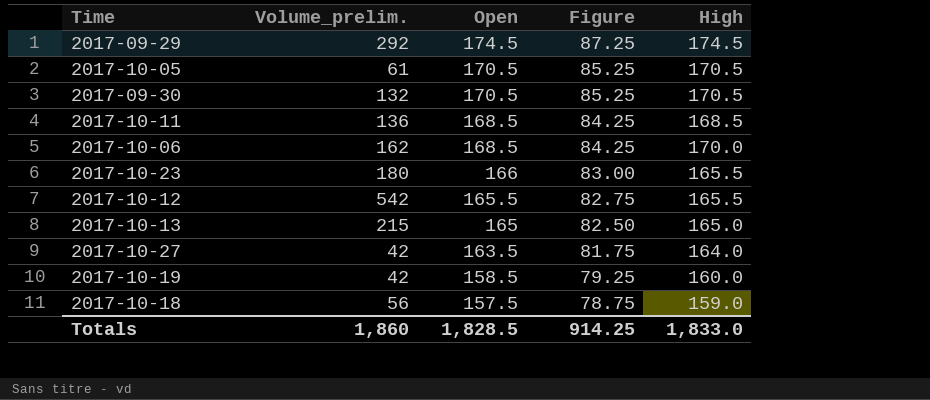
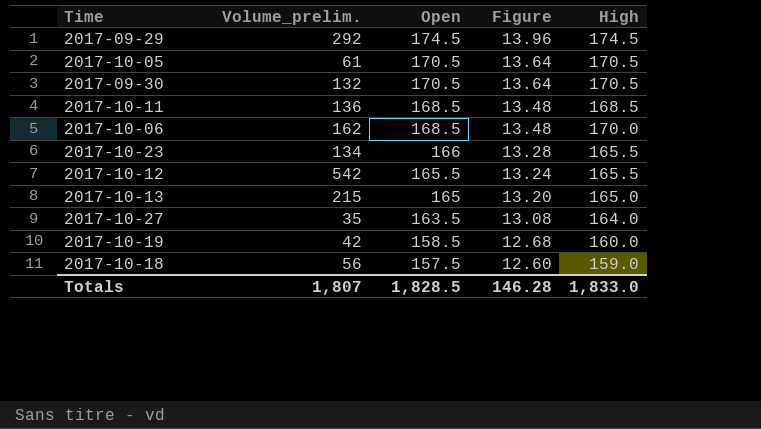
column Figure | formula: [Open] * 0.5 -> [Open] * 0.08
2017-10-23 | Volume_prelim.: 180 -> 134
2017-10-27 | Volume_prelim.: 42 -> 35
Totals | Volume_prelim.: 1,860 -> 1,807
Totals | Figure: 914.25 -> 146.28

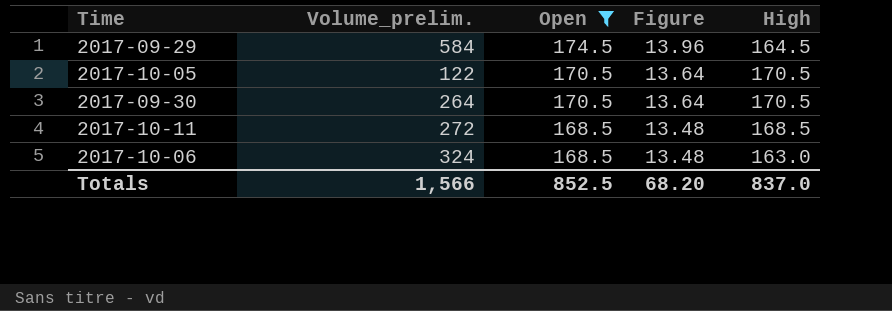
filter: none -> Open >= 168.5
2017-09-29 | Volume_prelim.: 292 -> 584
2017-09-29 | High: 174.5 -> 164.5
2017-10-05 | Volume_prelim.: 61 -> 122
2017-09-30 | Volume_prelim.: 132 -> 264
2017-10-11 | Volume_prelim.: 136 -> 272
2017-10-06 | Volume_prelim.: 162 -> 324
2017-10-06 | High: 170.0 -> 163.0
Totals | Volume_prelim.: 1,807 -> 1,566
Totals | Open: 1,828.5 -> 852.5
Totals | Figure: 146.28 -> 68.20
Totals | High: 1,833.0 -> 837.0

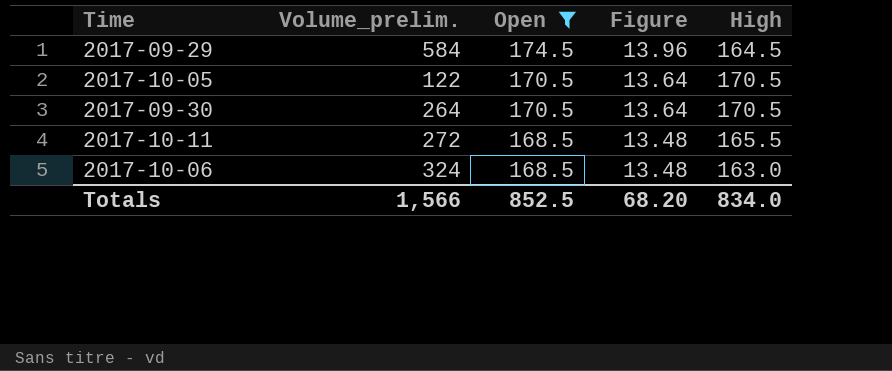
2017-10-11 | High: 168.5 -> 165.5
Totals | High: 837.0 -> 834.0

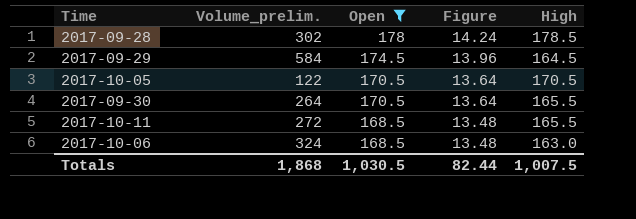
row 2017-09-28: none -> 302 | 178 | 14.24 | 178.5
2017-09-30 | High: 170.5 -> 165.5
Totals | Volume_prelim.: 1,566 -> 1,868
Totals | Open: 852.5 -> 1,030.5
Totals | Figure: 68.20 -> 82.44
Totals | High: 834.0 -> 1,007.5

